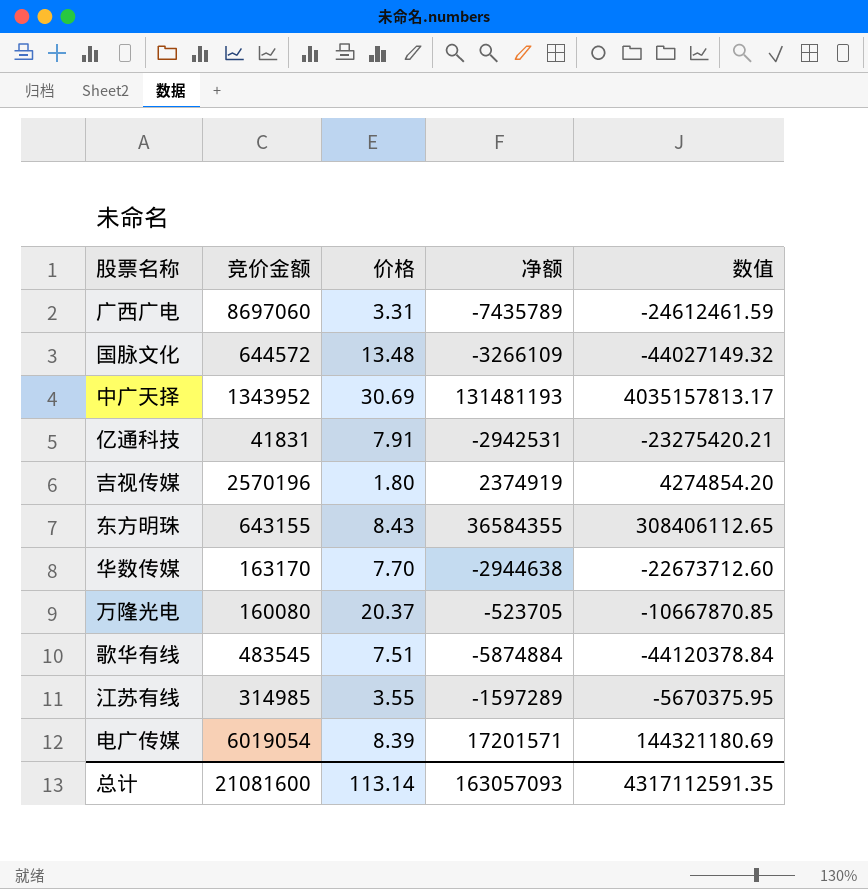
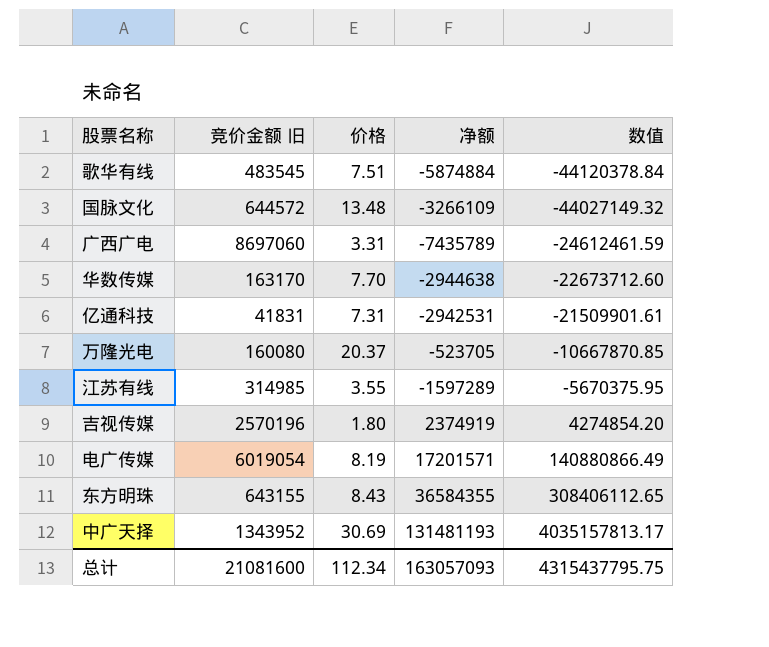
row order: none -> 数值 ascending
column name: 竞价金额 -> 竞价金额 旧
亿通科技 | 价格: 7.91 -> 7.31
亿通科技 | 数值: -23275420.21 -> -21509901.61
电广传媒 | 价格: 8.39 -> 8.19
电广传媒 | 数值: 144321180.69 -> 140880866.49
总计 | 价格: 113.14 -> 112.34
总计 | 数值: 4317112591.35 -> 4315437795.75

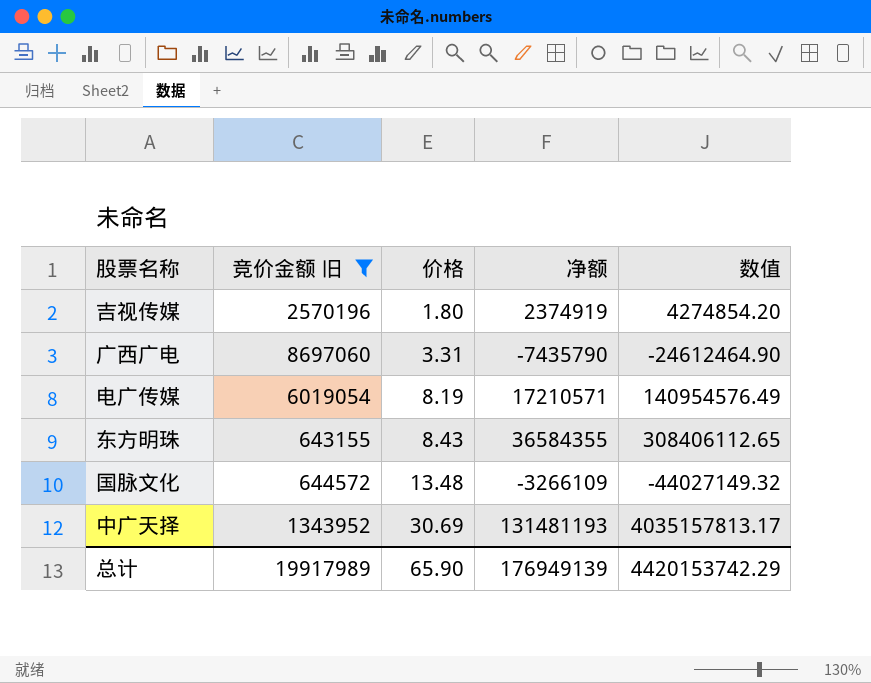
filter: none -> 竞价金额 旧 >= 643155
row order: 数值 ascending -> 价格 ascending
广西广电 | 净额: -7435789 -> -7435790
广西广电 | 数值: -24612461.59 -> -24612464.90
电广传媒 | 净额: 17201571 -> 17210571
电广传媒 | 数值: 140880866.49 -> 140954576.49
总计 | 竞价金额 旧: 21081600 -> 19917989
总计 | 价格: 112.34 -> 65.90
总计 | 净额: 163057093 -> 176949139
总计 | 数值: 4315437795.75 -> 4420153742.29

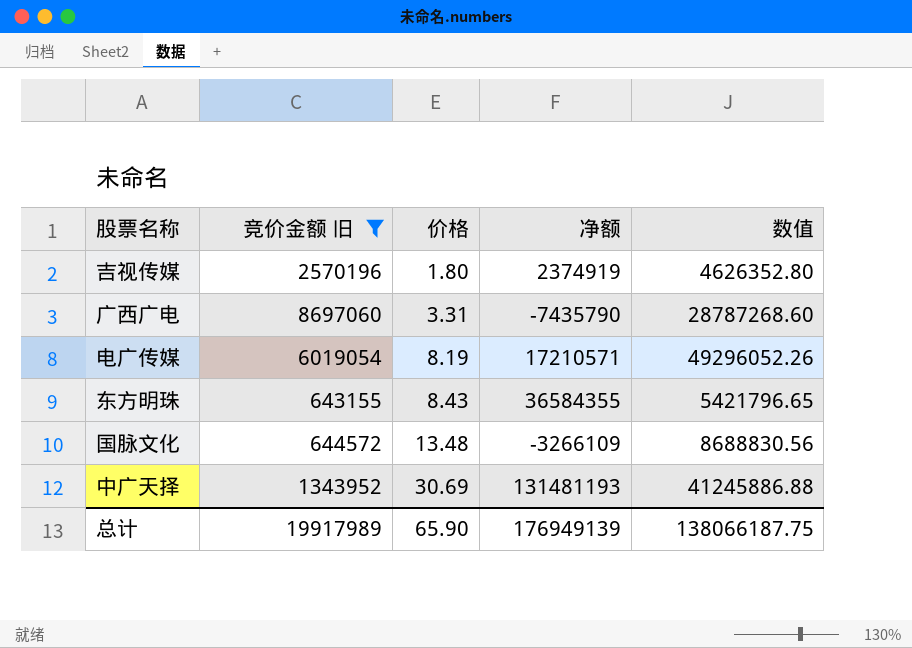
column 数值 | formula: [价格] * [净额] -> [竞价金额 旧] * [价格]
总计 | 数值: 4420153742.29 -> 138066187.75

